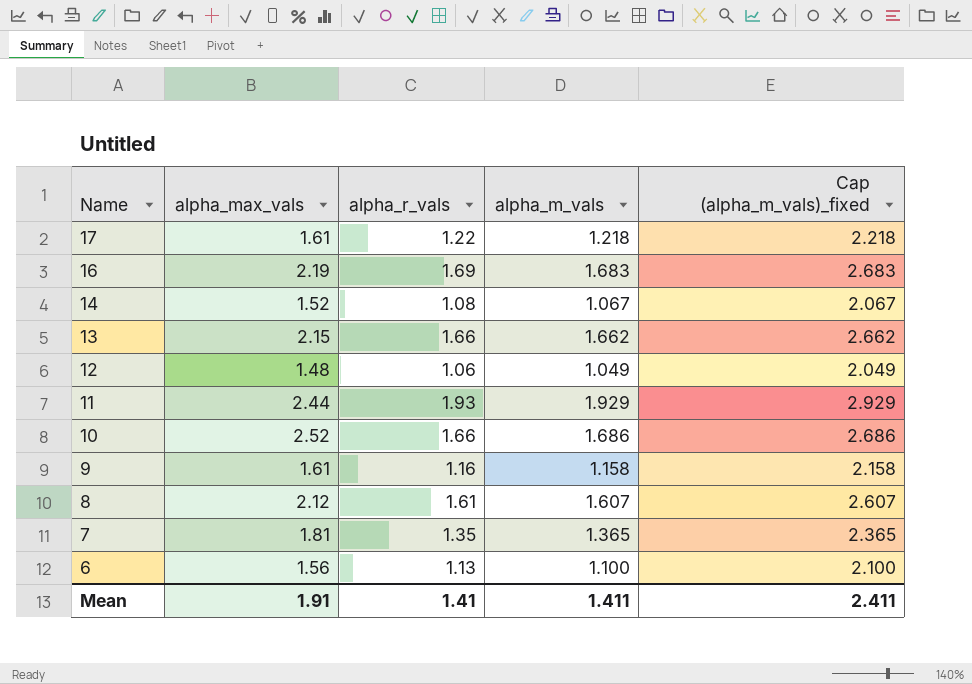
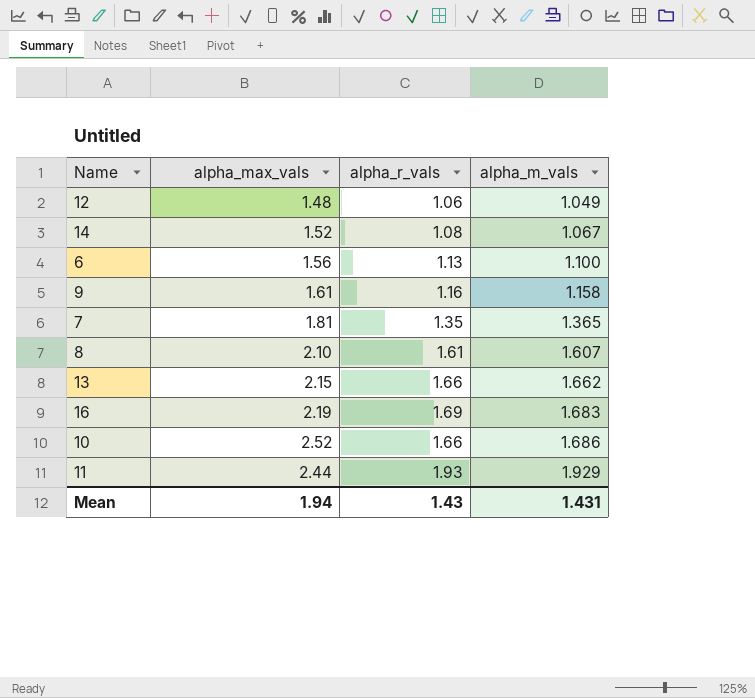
row order: Name descending -> alpha_m_vals ascending
column Cap (alpha_m_vals)_fixed | formula: [alpha_m_vals] + 1 -> none
row 17: 1.61 | 1.22 | 1.218 | 2.218 -> none
8 | alpha_max_vals: 2.12 -> 2.10
Mean | alpha_max_vals: 1.91 -> 1.94
Mean | alpha_r_vals: 1.41 -> 1.43
Mean | alpha_m_vals: 1.411 -> 1.431

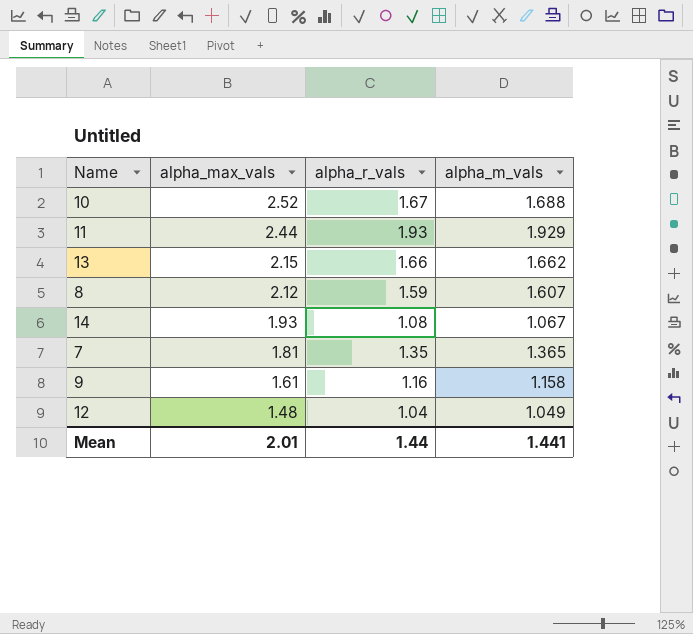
row order: alpha_m_vals ascending -> alpha_max_vals descending
row 6: 1.56 | 1.13 | 1.100 -> none
row 16: 2.19 | 1.69 | 1.683 -> none
10 | alpha_r_vals: 1.66 -> 1.67
10 | alpha_m_vals: 1.686 -> 1.688
8 | alpha_max_vals: 2.10 -> 2.12
8 | alpha_r_vals: 1.61 -> 1.59
14 | alpha_max_vals: 1.52 -> 1.93
12 | alpha_r_vals: 1.06 -> 1.04
Mean | alpha_max_vals: 1.94 -> 2.01
Mean | alpha_r_vals: 1.43 -> 1.44
Mean | alpha_m_vals: 1.431 -> 1.441

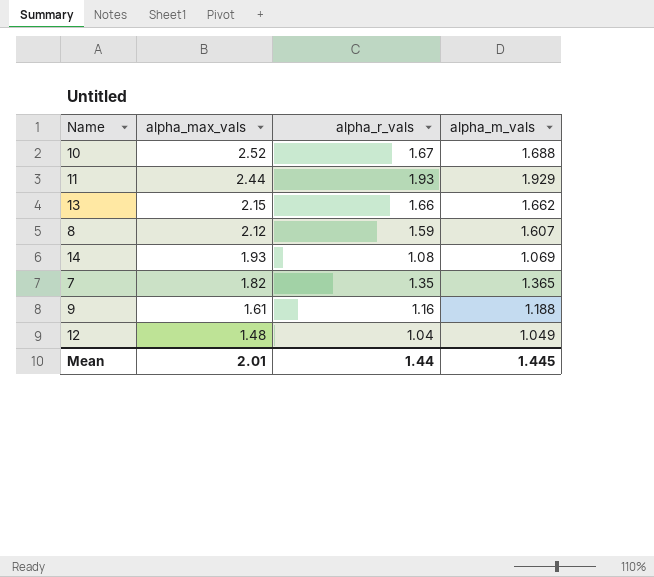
14 | alpha_m_vals: 1.067 -> 1.069
7 | alpha_max_vals: 1.81 -> 1.82
9 | alpha_m_vals: 1.158 -> 1.188
Mean | alpha_m_vals: 1.441 -> 1.445

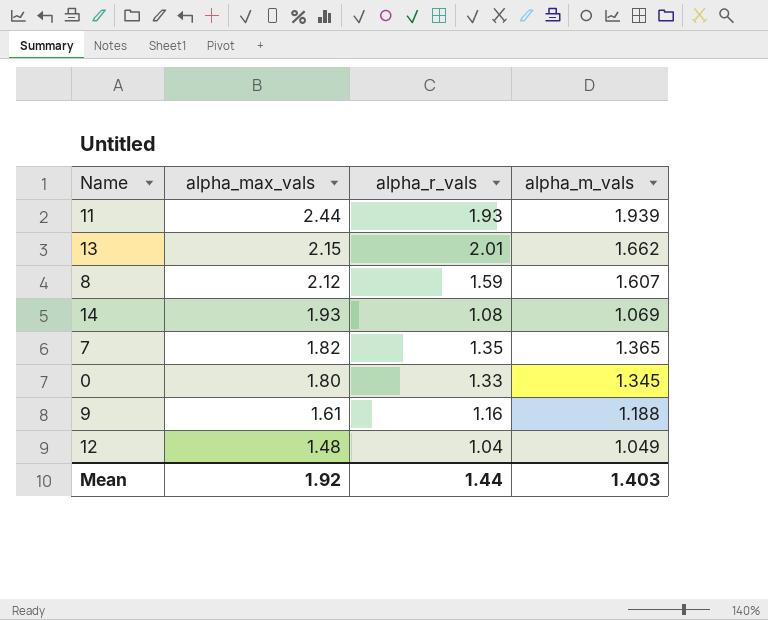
row 10: 2.52 | 1.67 | 1.688 -> none
11 | alpha_m_vals: 1.929 -> 1.939
13 | alpha_r_vals: 1.66 -> 2.01
row 0: none -> 1.80 | 1.33 | 1.345
Mean | alpha_max_vals: 2.01 -> 1.92
Mean | alpha_m_vals: 1.445 -> 1.403

